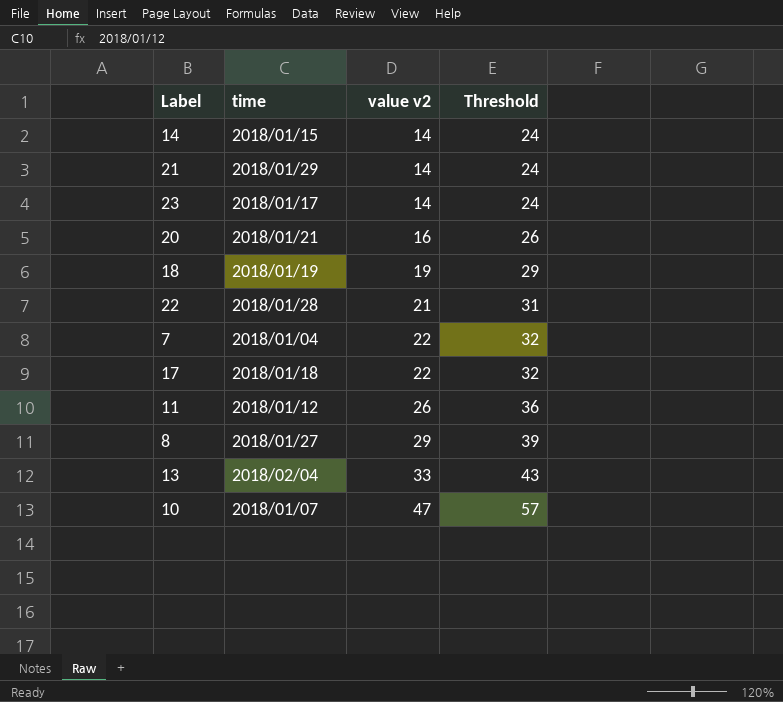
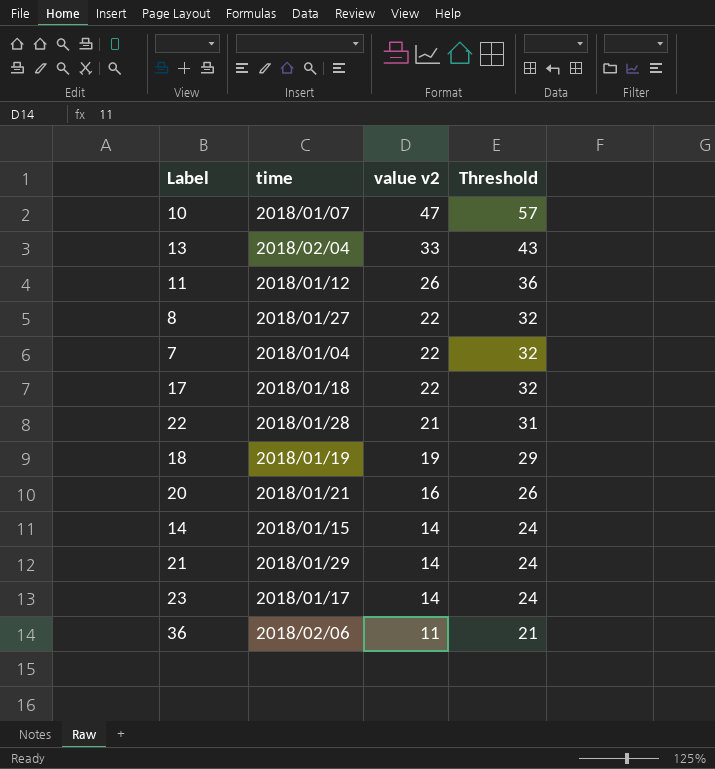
row order: value v2 ascending -> value v2 descending
8 | value v2: 29 -> 22
8 | Threshold: 39 -> 32
row 36: none -> 2018/02/06 | 11 | 21

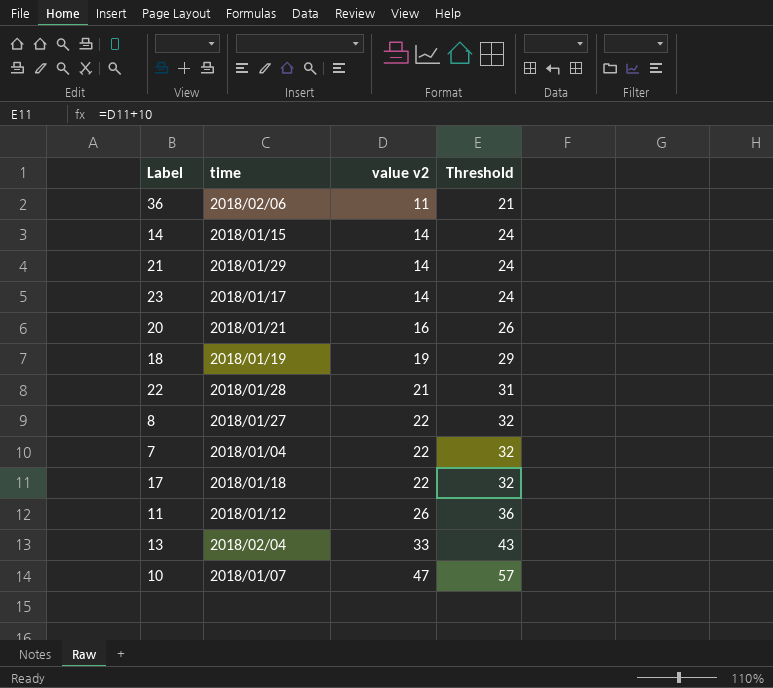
row order: value v2 descending -> value v2 ascending

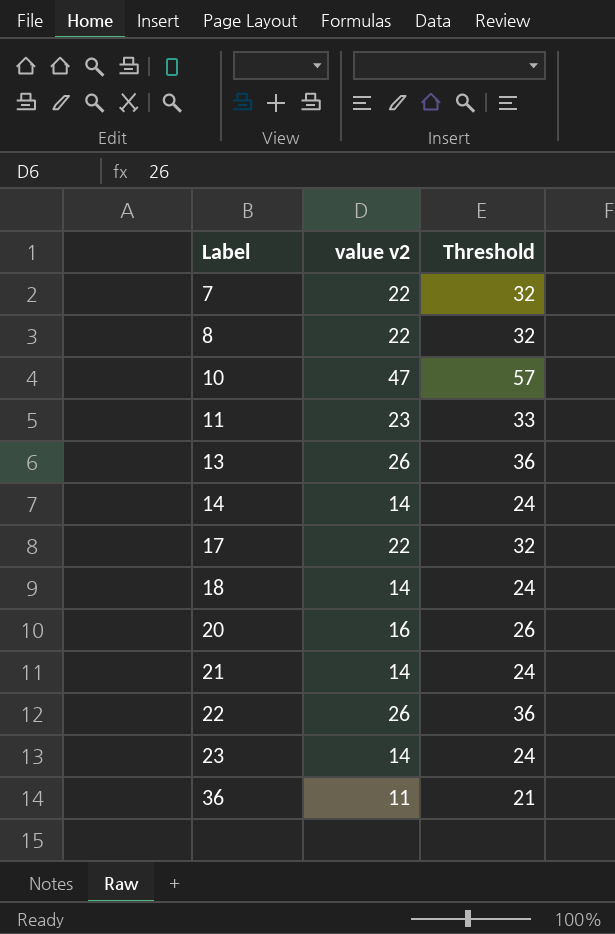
row order: value v2 ascending -> Label ascending
column time | position: 2 -> none
11 | value v2: 26 -> 23
11 | Threshold: 36 -> 33
13 | value v2: 33 -> 26
13 | Threshold: 43 -> 36
18 | value v2: 19 -> 14
18 | Threshold: 29 -> 24
22 | value v2: 21 -> 26
22 | Threshold: 31 -> 36

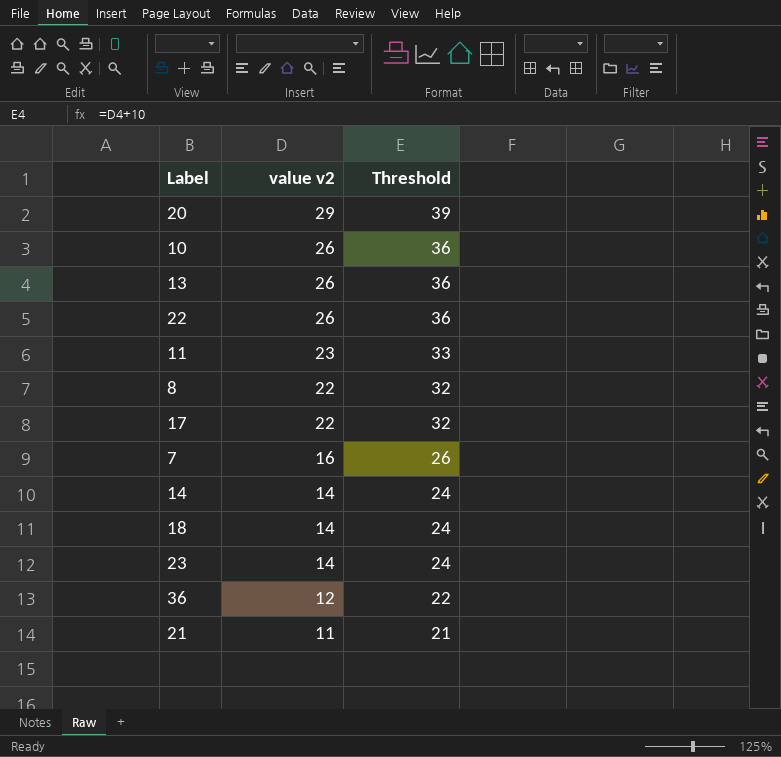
row order: Label ascending -> value v2 descending
20 | value v2: 16 -> 29
20 | Threshold: 26 -> 39
10 | value v2: 47 -> 26
10 | Threshold: 57 -> 36
7 | value v2: 22 -> 16
7 | Threshold: 32 -> 26
36 | value v2: 11 -> 12
36 | Threshold: 21 -> 22
21 | value v2: 14 -> 11
21 | Threshold: 24 -> 21

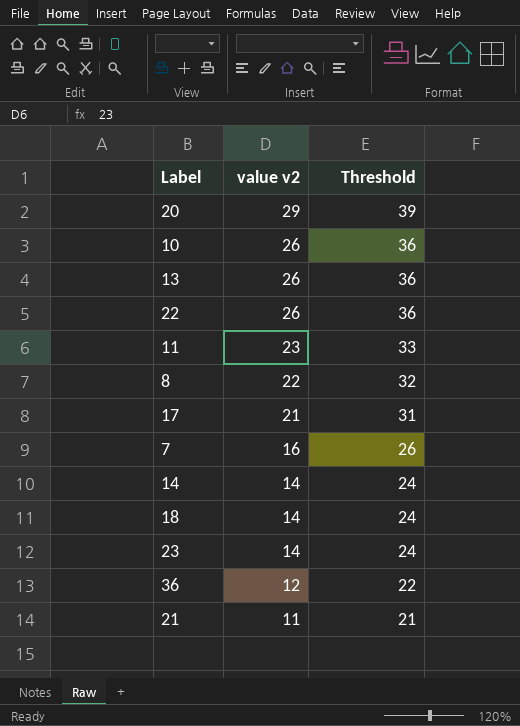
17 | value v2: 22 -> 21
17 | Threshold: 32 -> 31

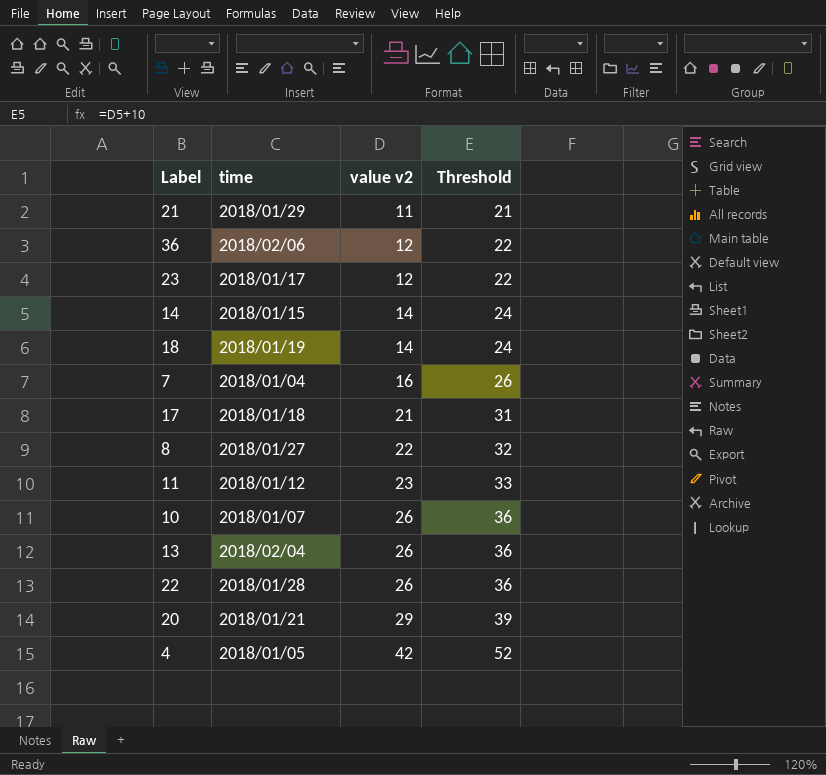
row order: value v2 descending -> value v2 ascending
column time | position: none -> 2
23 | value v2: 14 -> 12
23 | Threshold: 24 -> 22
row 4: none -> 2018/01/05 | 42 | 52

